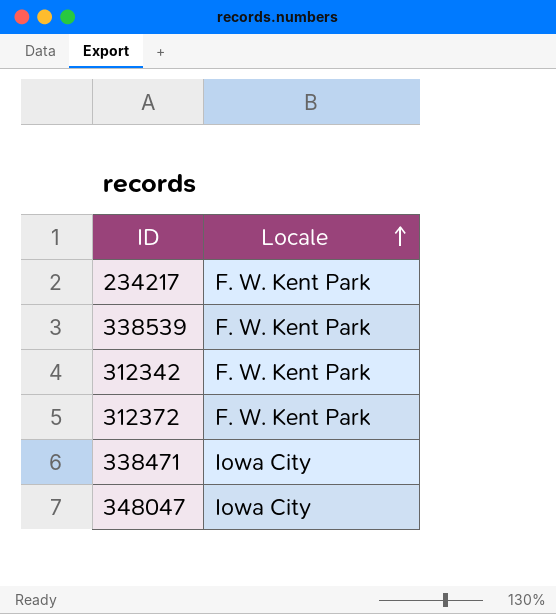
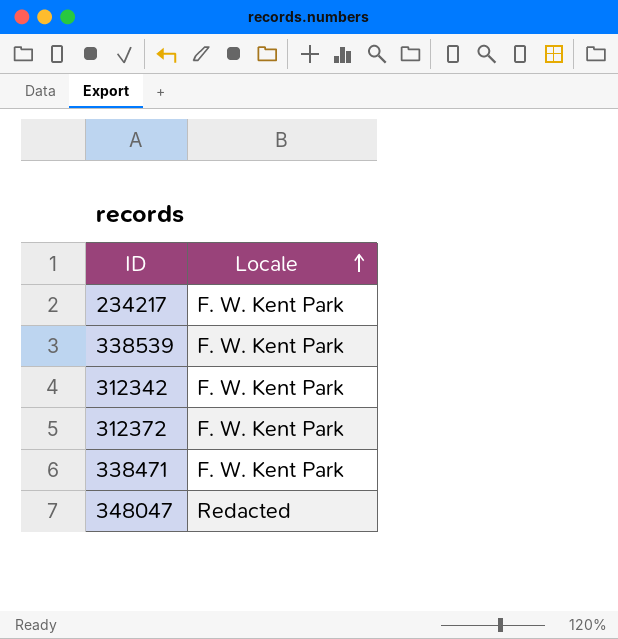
338471 | Locale: Iowa City -> F. W. Kent Park
348047 | Locale: Iowa City -> Redacted

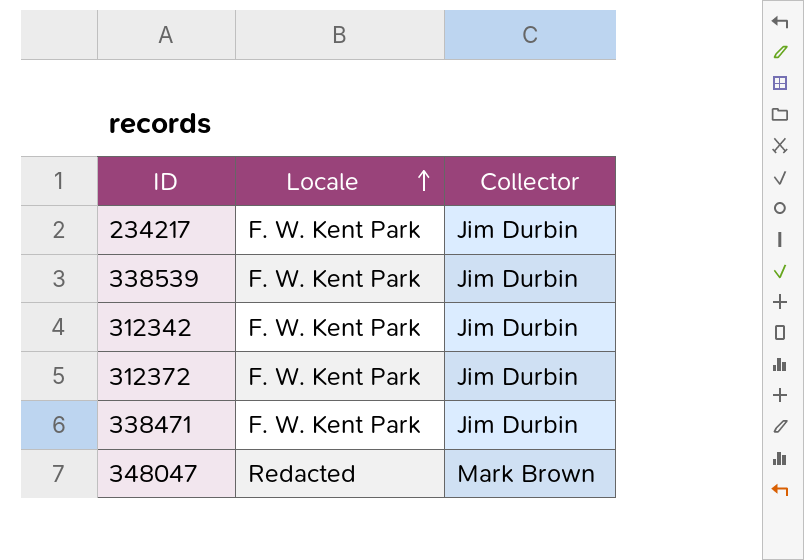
column Collector | position: none -> 3

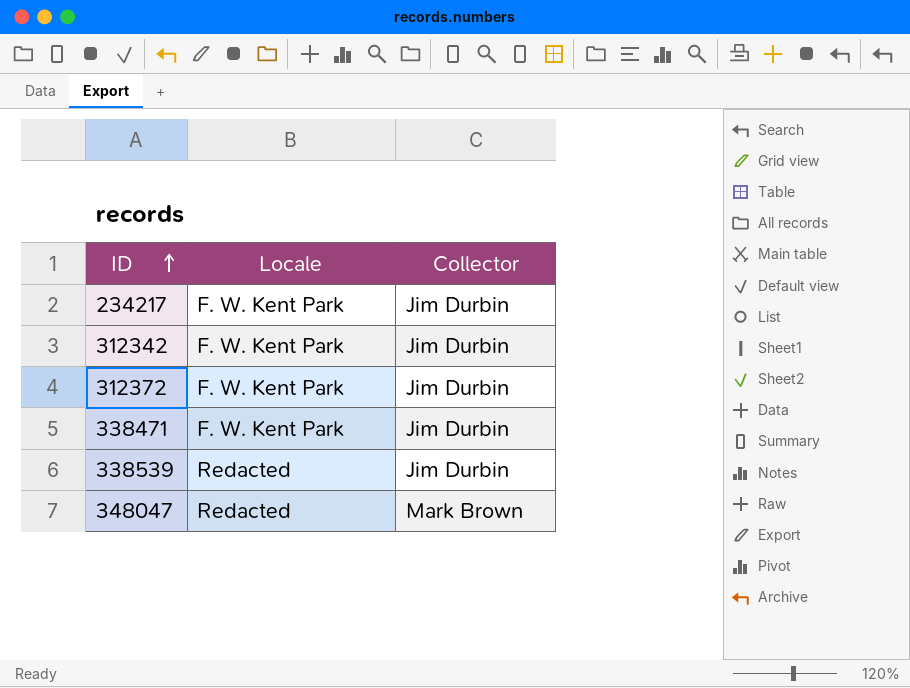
row order: Locale ascending -> ID ascending
338539 | Locale: F. W. Kent Park -> Redacted

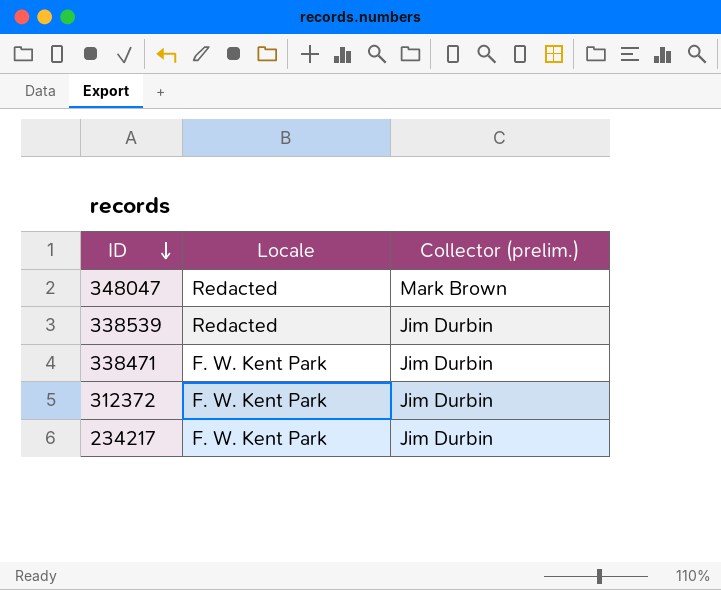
row order: ID ascending -> ID descending
column name: Collector -> Collector (prelim.)
row 312342: F. W. Kent Park | Jim Durbin -> none

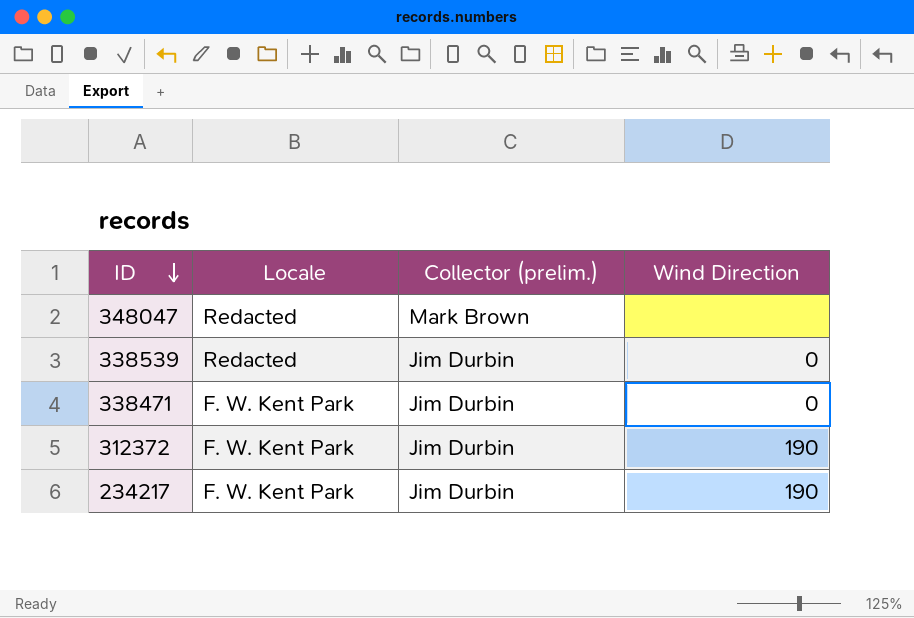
column Wind Direction | position: none -> 4

